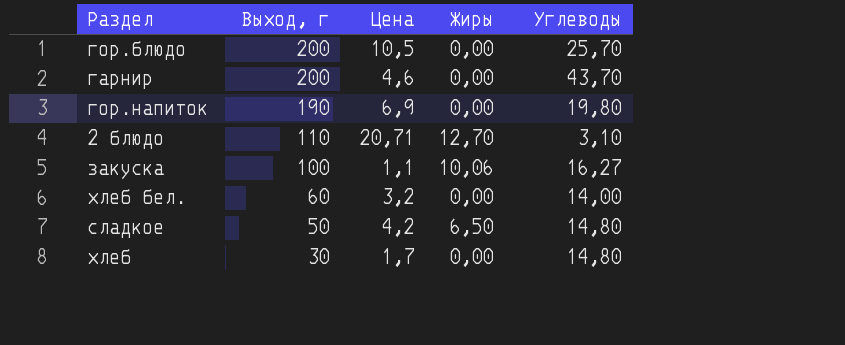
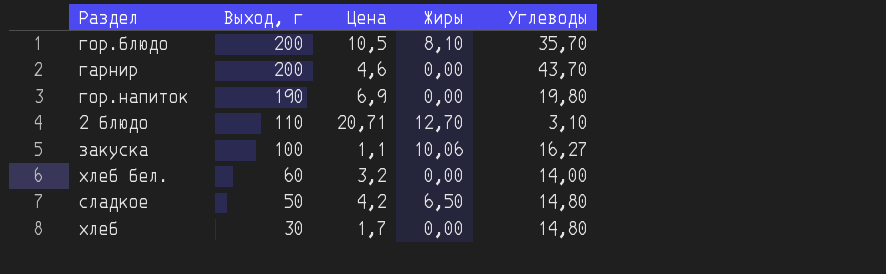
гор.блюдо | Жиры: 0,00 -> 8,10
гор.блюдо | Углеводы: 25,70 -> 35,70

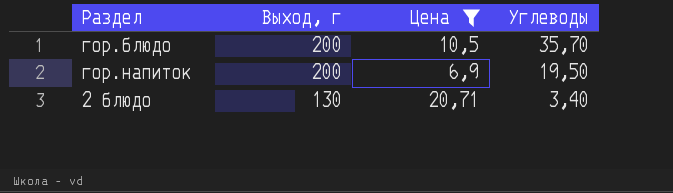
filter: none -> Цена >= 6,9
column Жиры | position: 4 -> none
гор.напиток | Выход, г: 190 -> 200
гор.напиток | Углеводы: 19,80 -> 19,50
2 блюдо | Выход, г: 110 -> 130
2 блюдо | Углеводы: 3,10 -> 3,40

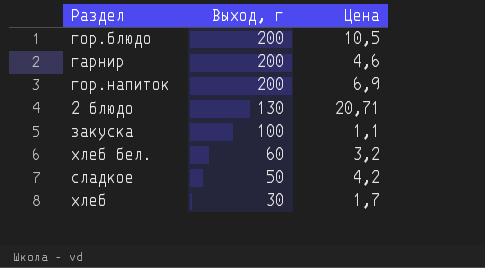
filter: Цена >= 6,9 -> none
column Углеводы | position: 4 -> none

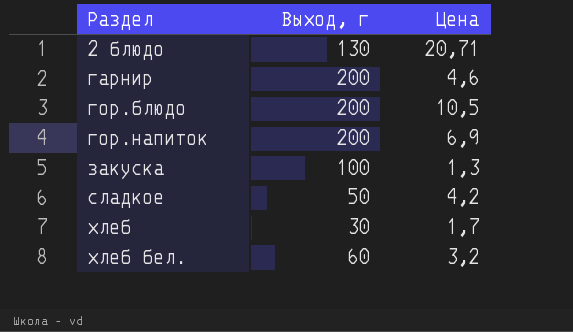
row order: Выход, г descending -> Раздел ascending
закуска | Цена: 1,1 -> 1,3

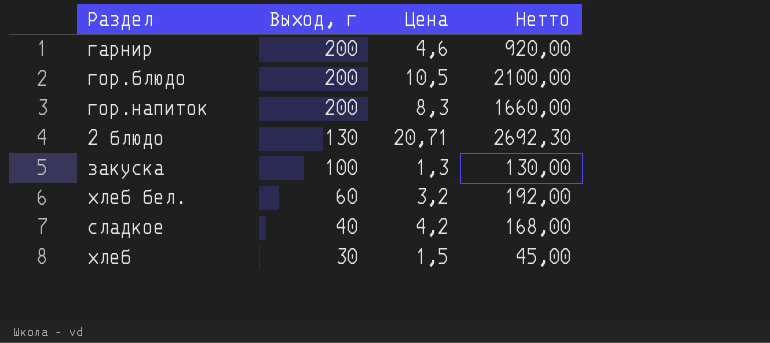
row order: Раздел ascending -> Выход, г descending
column Нетто | formula: none -> [Выход, г] * [Цена]
гор.напиток | Цена: 6,9 -> 8,3
сладкое | Выход, г: 50 -> 40
хлеб | Цена: 1,7 -> 1,5

